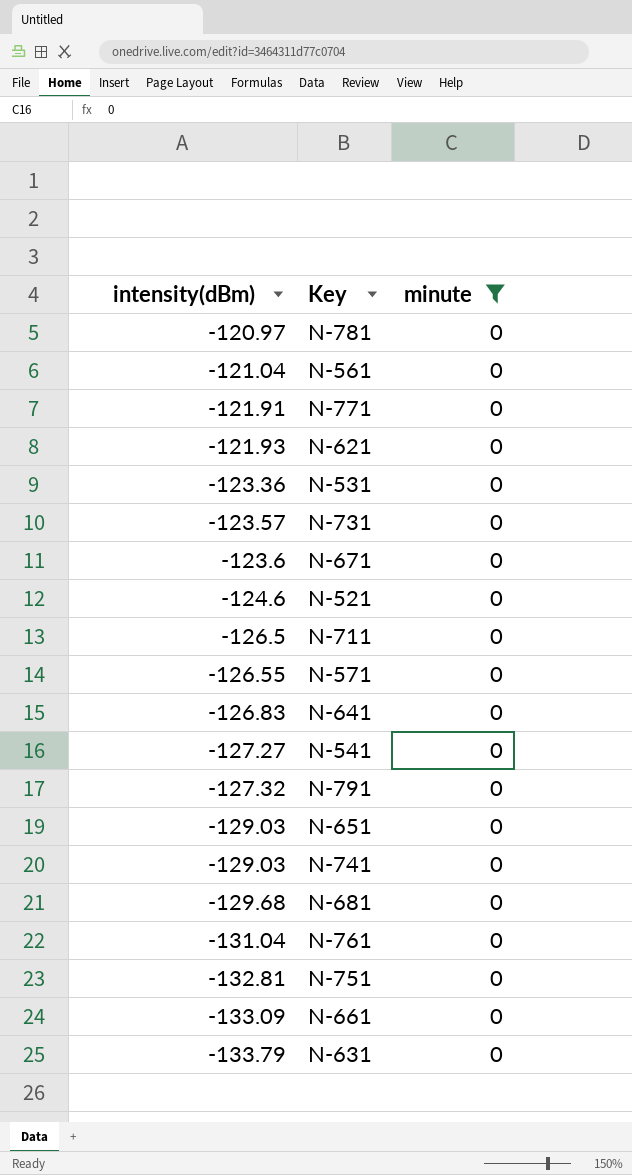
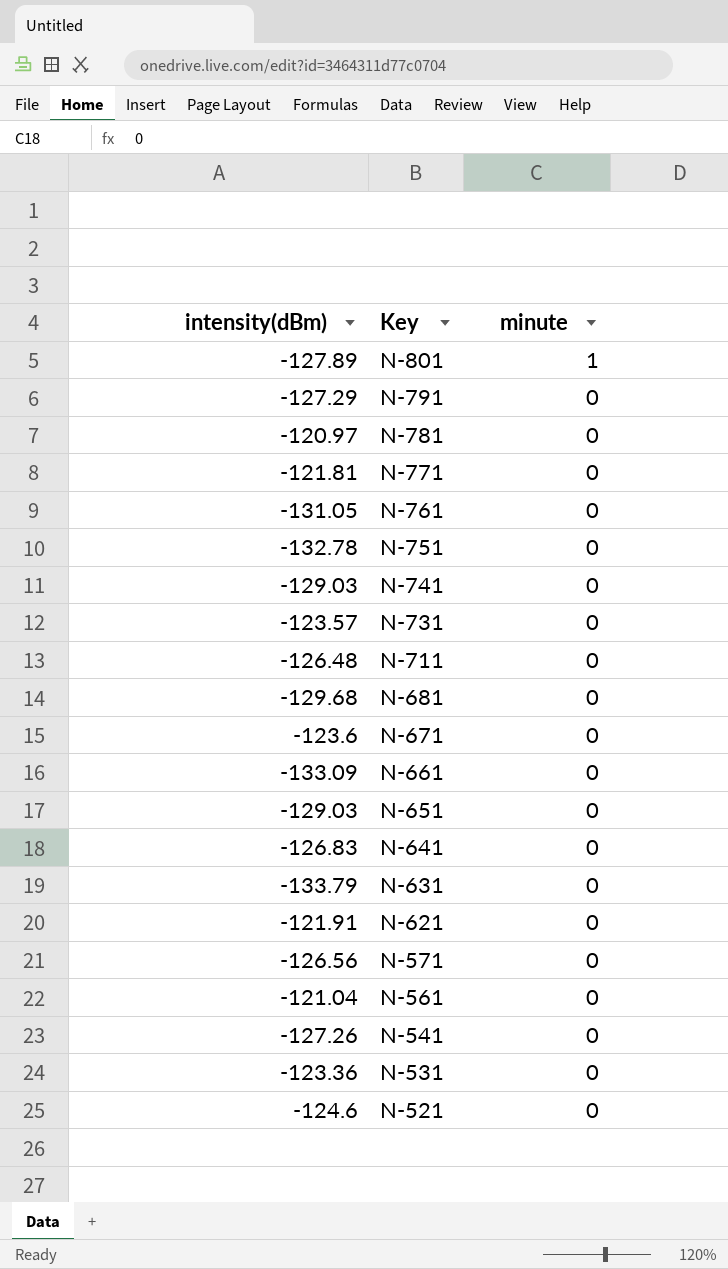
filter: minute = 0 -> none
row order: intensity(dBm) descending -> Key descending
N-791 | intensity(dBm): -127.32 -> -127.29
N-771 | intensity(dBm): -121.91 -> -121.81
N-761 | intensity(dBm): -131.04 -> -131.05
N-751 | intensity(dBm): -132.81 -> -132.78
N-711 | intensity(dBm): -126.5 -> -126.48
N-621 | intensity(dBm): -121.93 -> -121.91
N-571 | intensity(dBm): -126.55 -> -126.56
N-541 | intensity(dBm): -127.27 -> -127.26

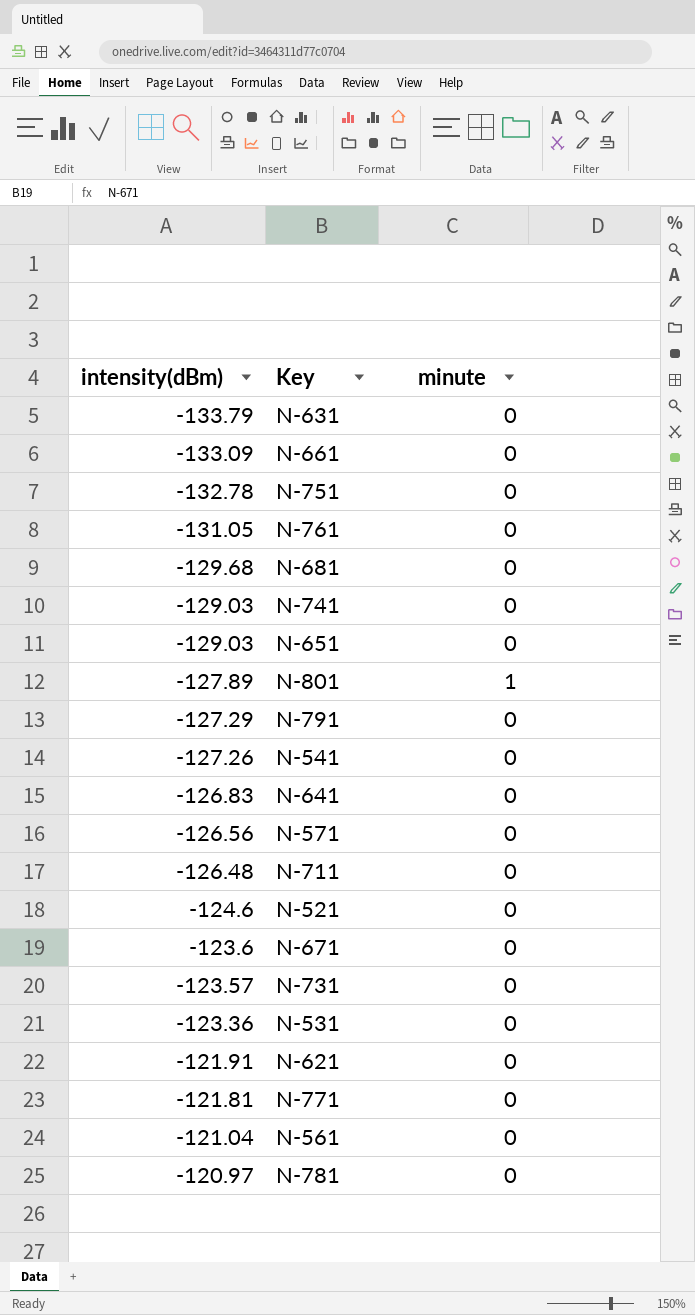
row order: Key descending -> intensity(dBm) ascending

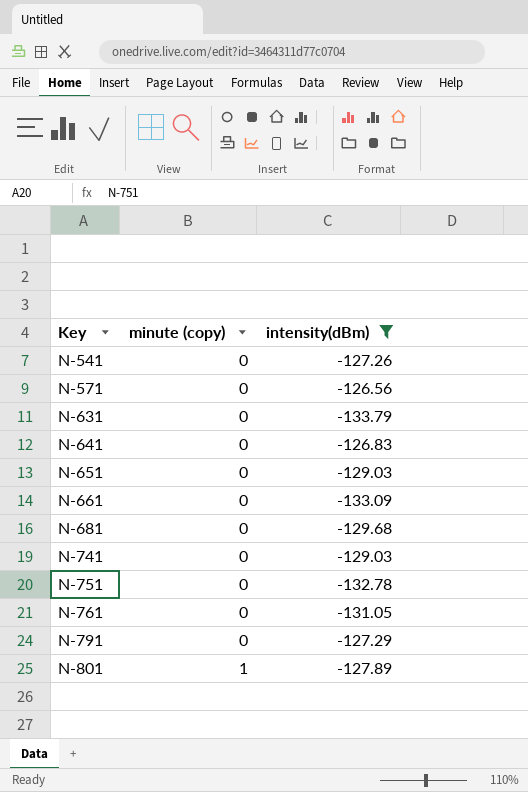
filter: none -> intensity(dBm) <= -126.56
row order: intensity(dBm) ascending -> Key ascending
column name: minute -> minute (copy)
column intensity(dBm) | position: 1 -> 3

